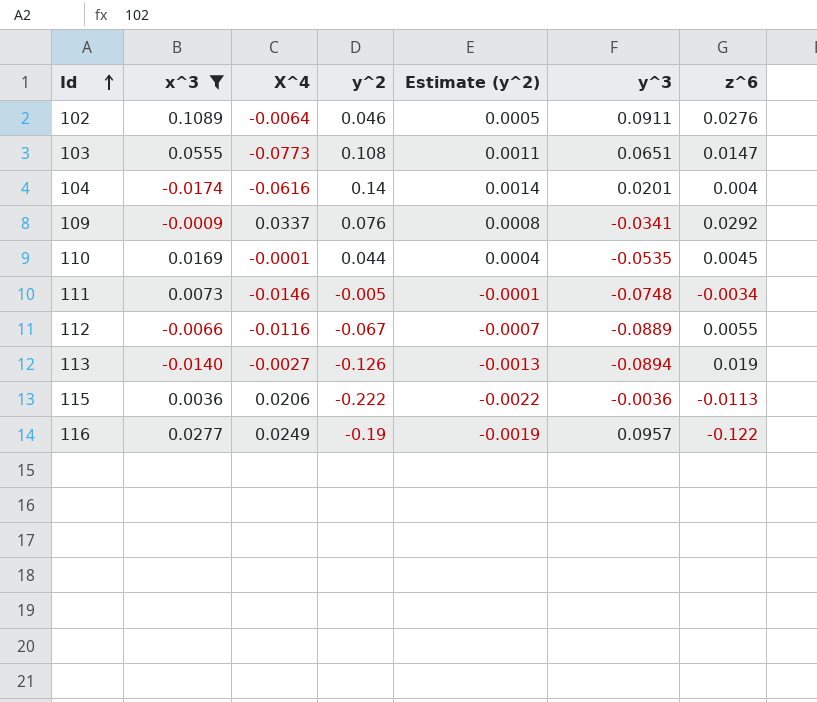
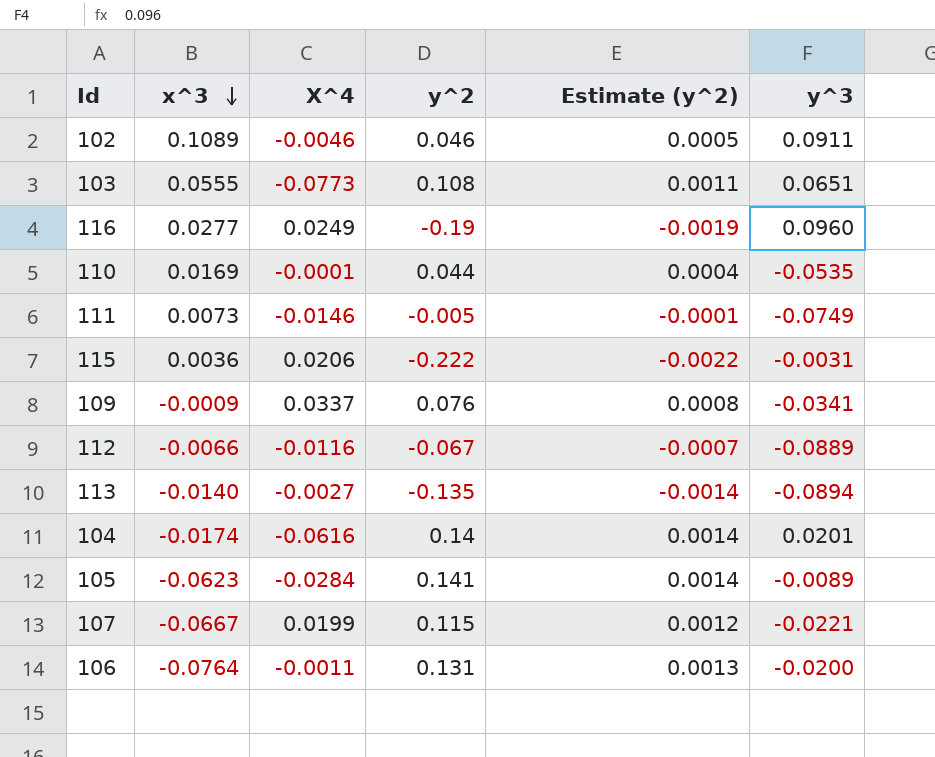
filter: x^3 >= -0.0174 -> none
row order: Id ascending -> x^3 descending
column z^6 | position: 7 -> none
102 | X^4: -0.0064 -> -0.0046
116 | y^3: 0.0957 -> 0.0960
111 | y^3: -0.0748 -> -0.0749
115 | y^3: -0.0036 -> -0.0031
113 | y^2: -0.126 -> -0.135
113 | Estimate (y^2): -0.0013 -> -0.0014

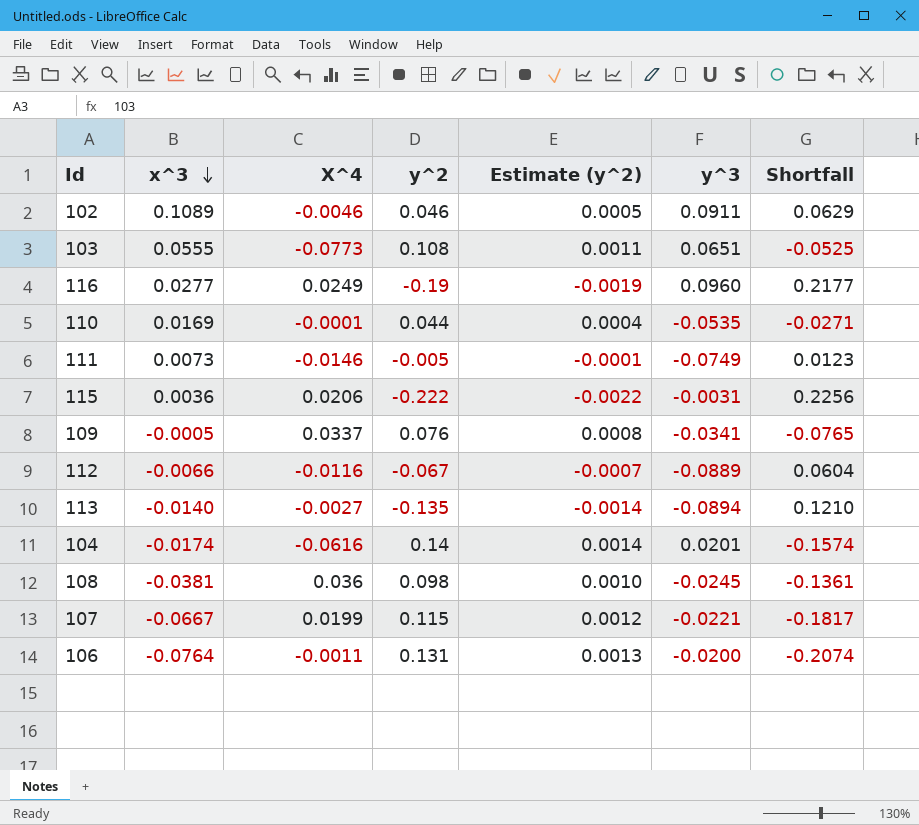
column Shortfall | formula: none -> [x^3] - [y^2]
row 105: -0.0623 | -0.0284 | 0.141 | 0.0014 | -0.0089 -> none
109 | x^3: -0.0009 -> -0.0005
row 108: none -> -0.0381 | 0.036 | 0.098 | 0.0010 | -0.0245 | -0.1361

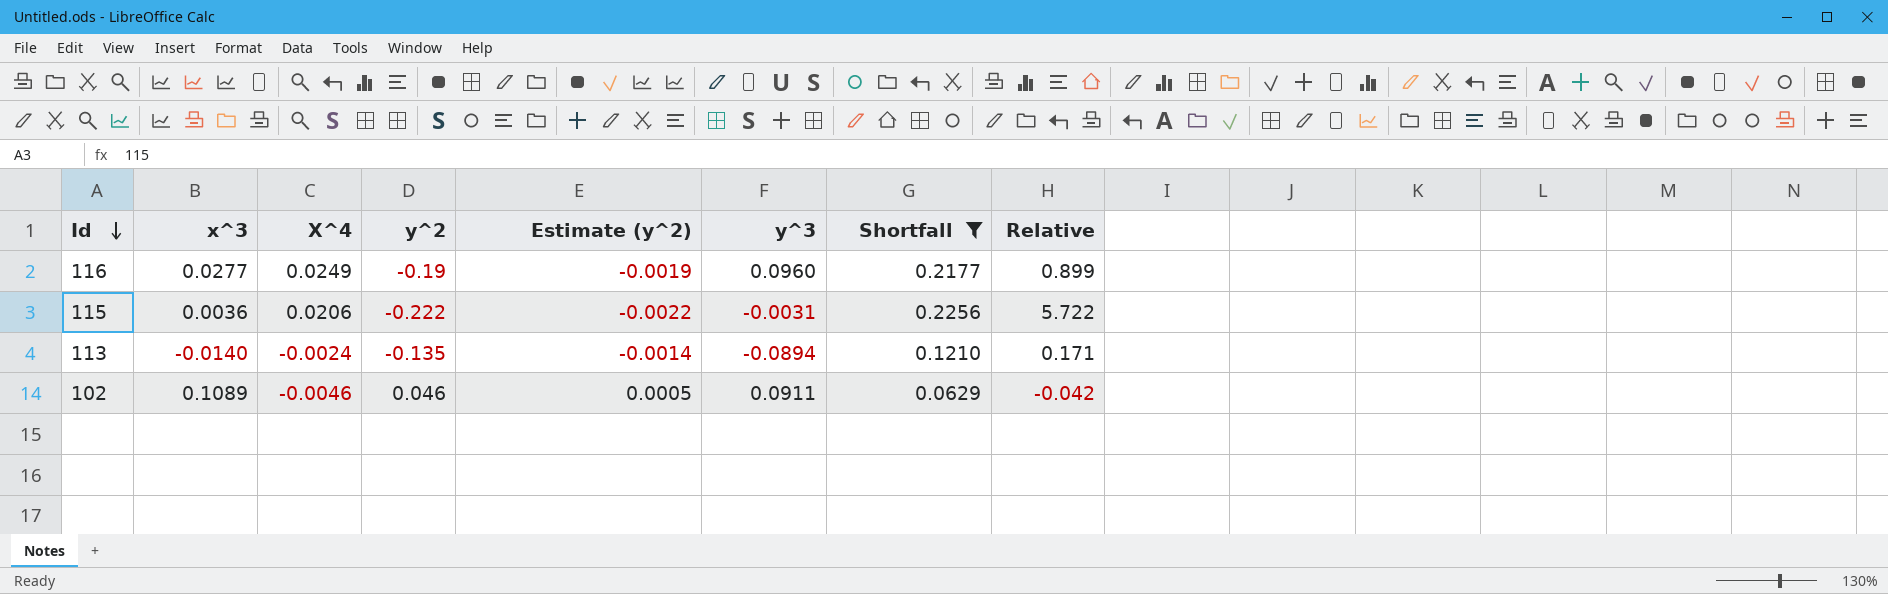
filter: none -> Shortfall >= 0.0629
row order: x^3 descending -> Id descending
column Relative | formula: none -> [X^4] / [x^3]
113 | X^4: -0.0027 -> -0.0024

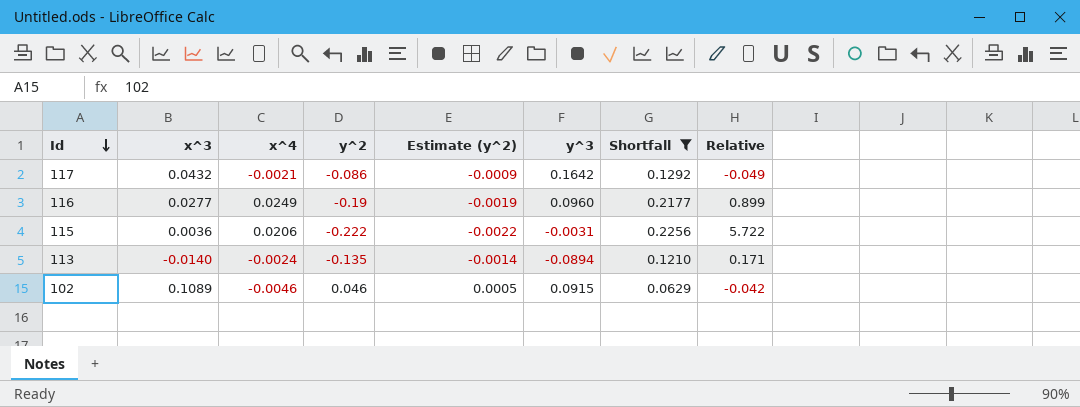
column name: X^4 -> x^4
row 117: none -> 0.0432 | -0.0021 | -0.086 | -0.0009 | 0.1642 | 0.1292 | -0.049
102 | y^3: 0.0911 -> 0.0915

